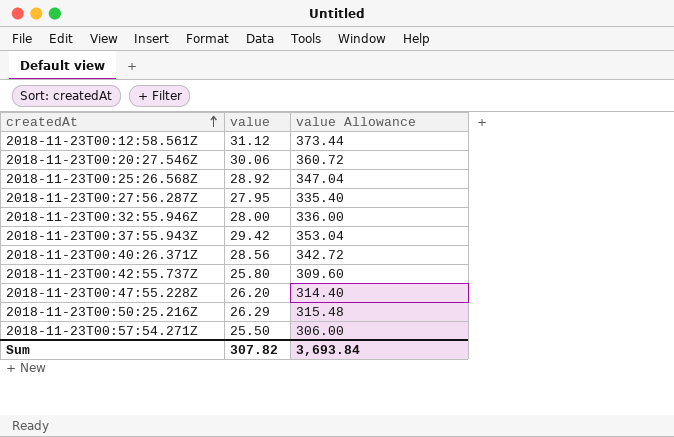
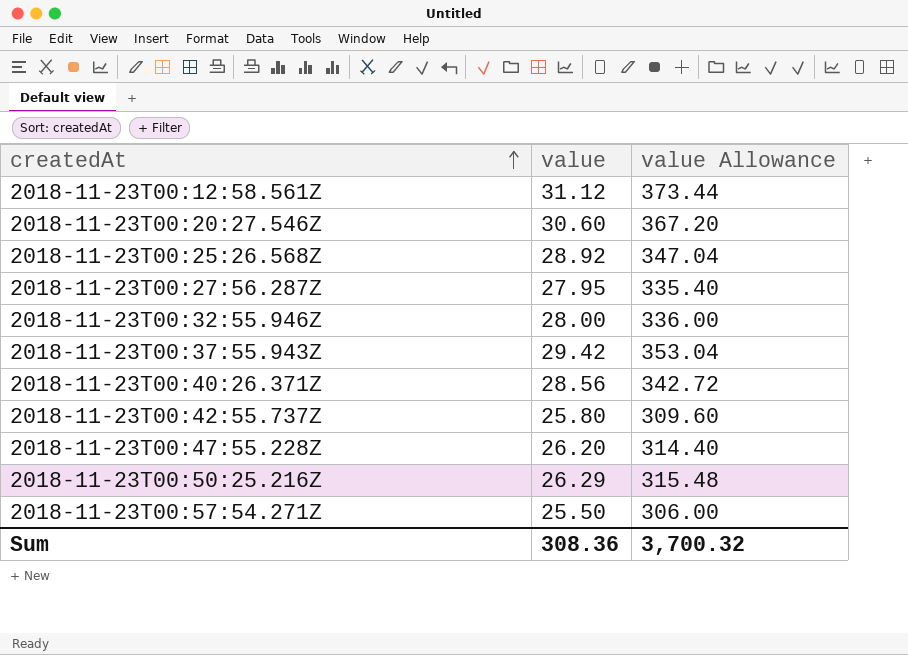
2018-11-23T00:20:27.546Z | value: 30.06 -> 30.60
2018-11-23T00:20:27.546Z | value Allowance: 360.72 -> 367.20
Sum | value: 307.82 -> 308.36
Sum | value Allowance: 3,693.84 -> 3,700.32

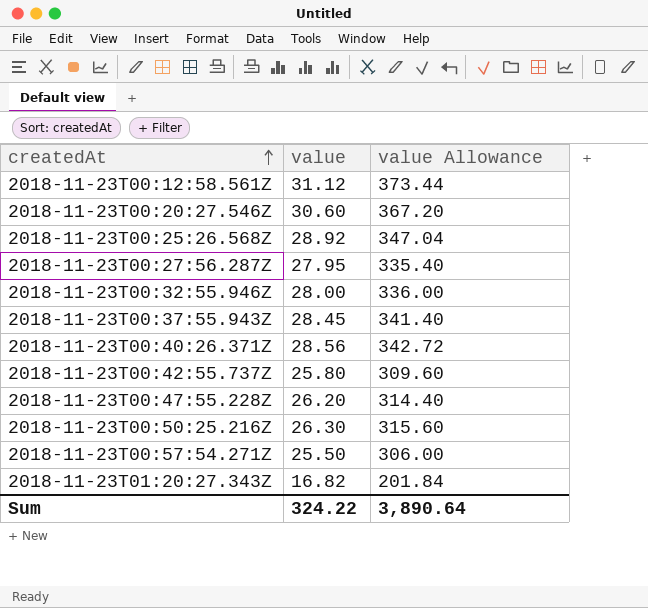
2018-11-23T00:37:55.943Z | value: 29.42 -> 28.45
2018-11-23T00:37:55.943Z | value Allowance: 353.04 -> 341.40
2018-11-23T00:50:25.216Z | value: 26.29 -> 26.30
2018-11-23T00:50:25.216Z | value Allowance: 315.48 -> 315.60
row 2018-11-23T01:20:27.343Z: none -> 16.82 | 201.84
Sum | value: 308.36 -> 324.22
Sum | value Allowance: 3,700.32 -> 3,890.64

